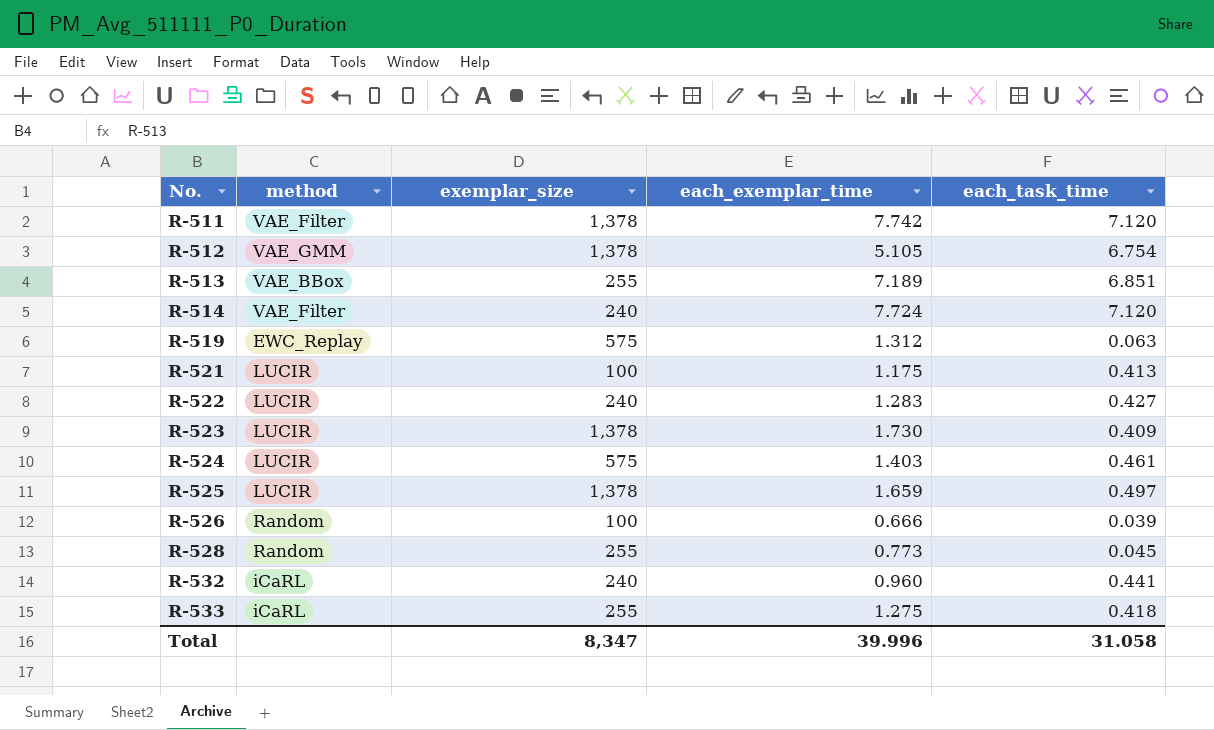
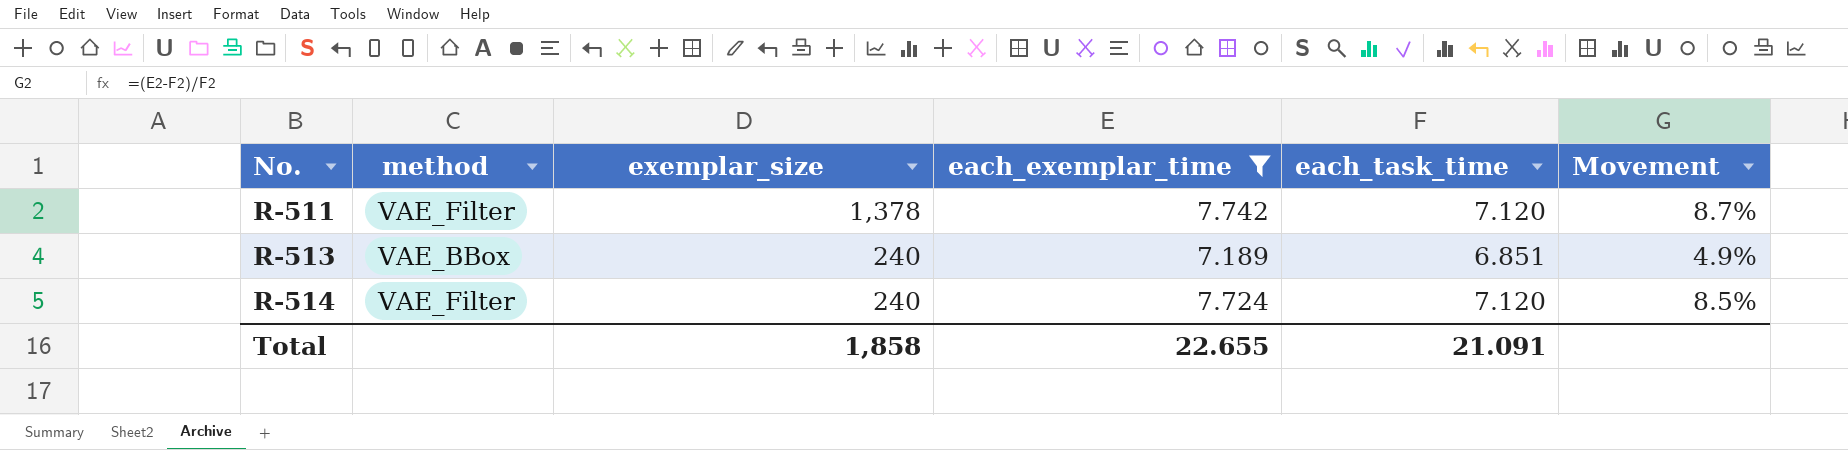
filter: none -> each_exemplar_time >= 7.189
column Movement | formula: none -> ([each_exemplar_time] - [each_task_time]) / [each_task_time]
R-513 | exemplar_size: 255 -> 240
Total | exemplar_size: 8,347 -> 1,858
Total | each_exemplar_time: 39.996 -> 22.655
Total | each_task_time: 31.058 -> 21.091

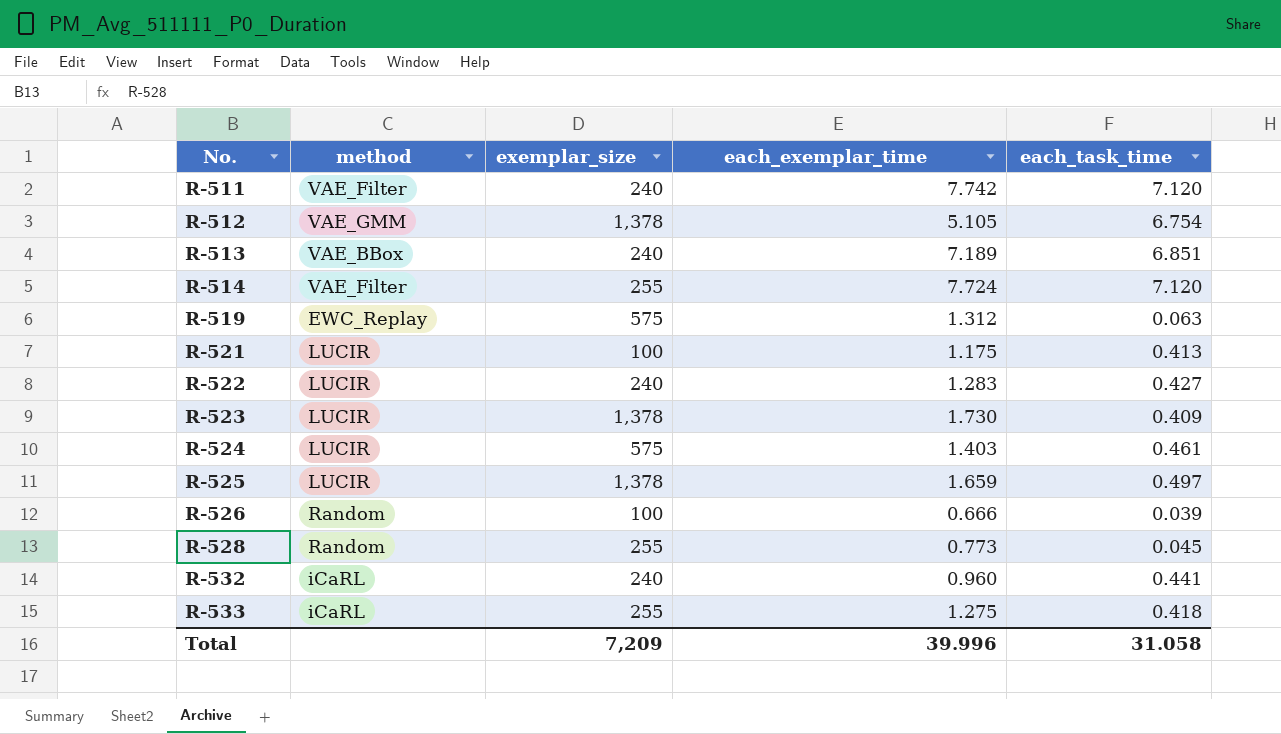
filter: each_exemplar_time >= 7.189 -> none
column Movement | formula: ([each_exemplar_time] - [each_task_time]) / [each_task_time] -> none
R-511 | exemplar_size: 1,378 -> 240
R-514 | exemplar_size: 240 -> 255
Total | exemplar_size: 1,858 -> 7,209
Total | each_exemplar_time: 22.655 -> 39.996
Total | each_task_time: 21.091 -> 31.058

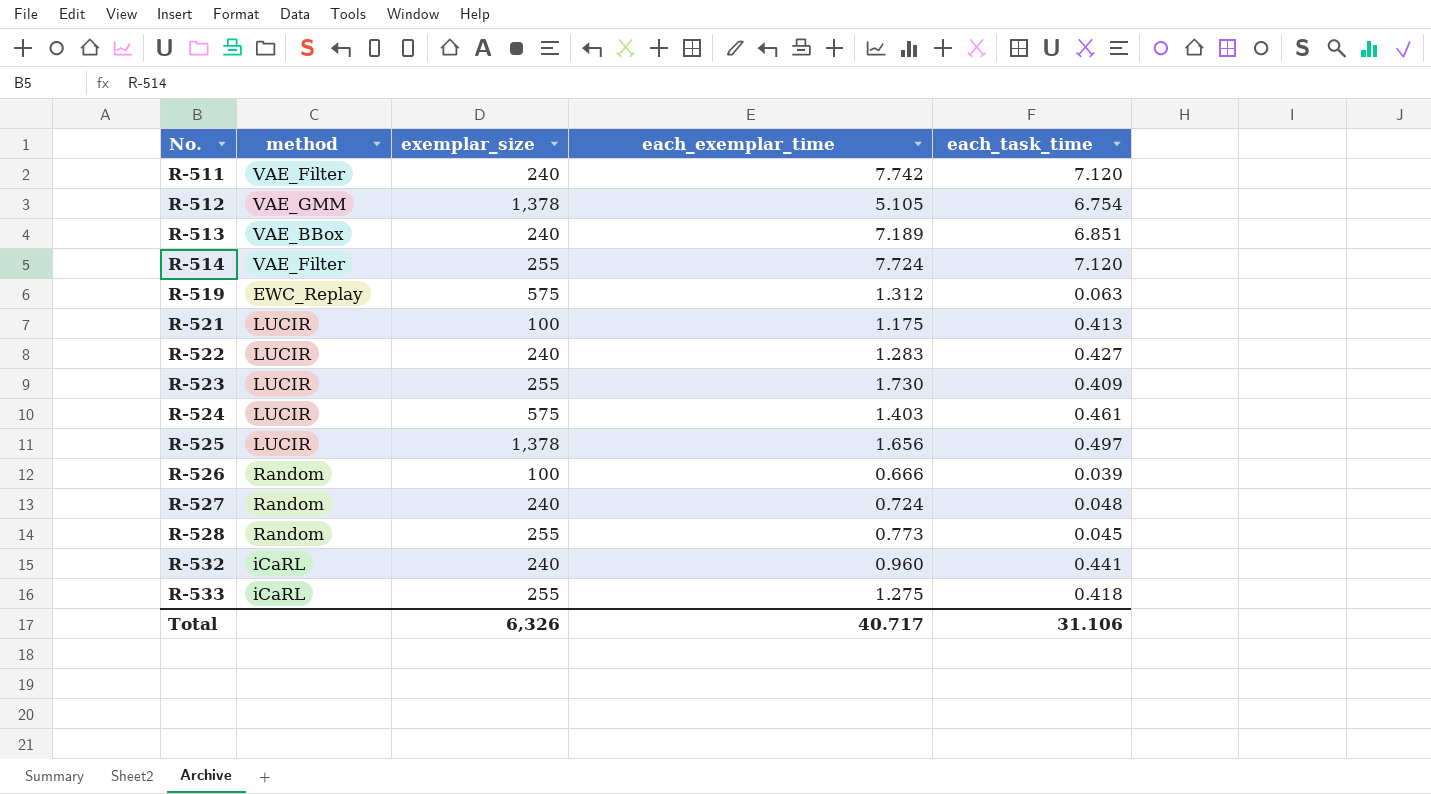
R-523 | exemplar_size: 1,378 -> 255
R-525 | each_exemplar_time: 1.659 -> 1.656
row R-527: none -> Random | 240 | 0.724 | 0.048
Total | exemplar_size: 7,209 -> 6,326
Total | each_exemplar_time: 39.996 -> 40.717
Total | each_task_time: 31.058 -> 31.106

